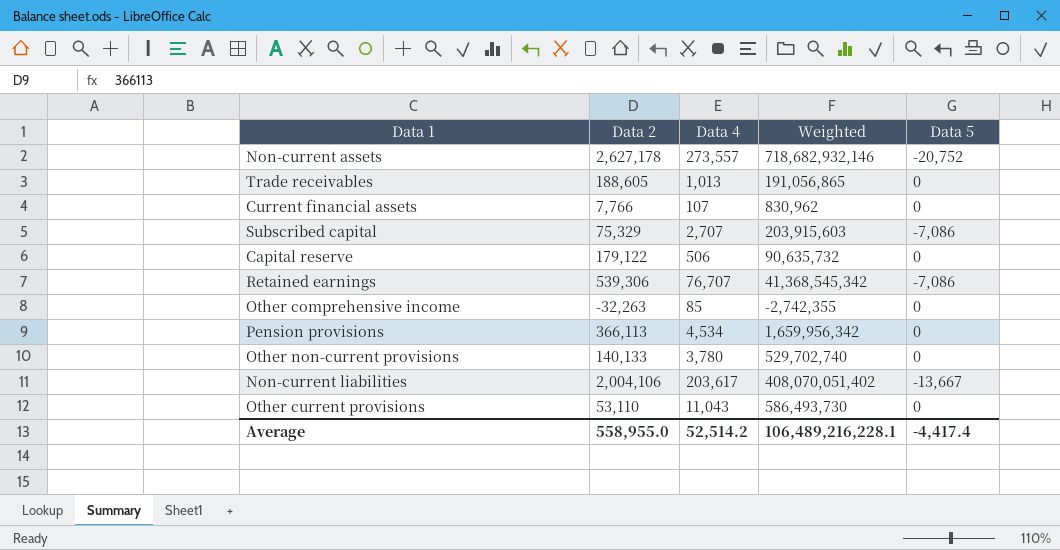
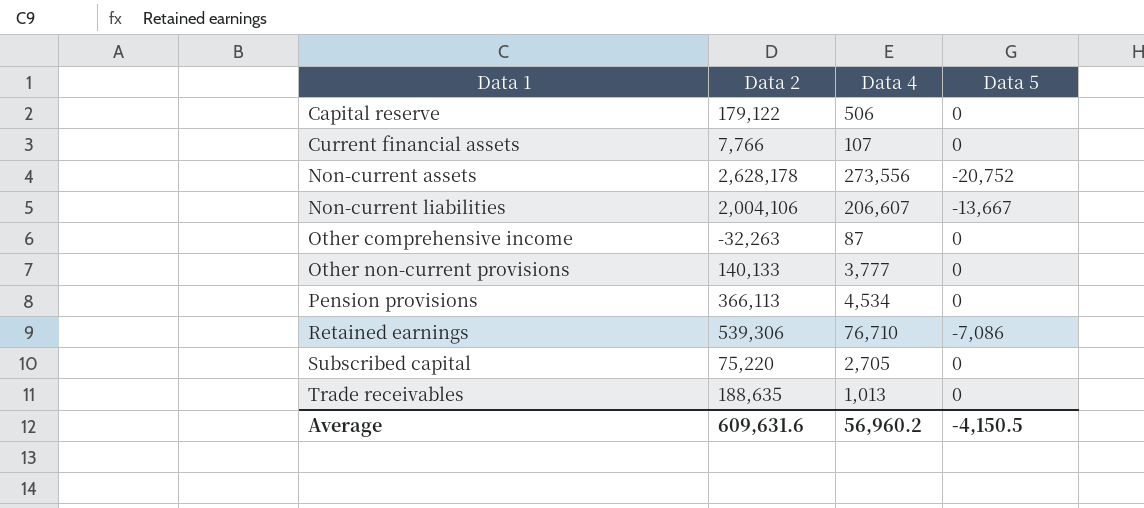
row order: none -> Data 1 ascending
column Weighted | formula: [Data 2] * [Data 4] -> none
row Other current provisions: 53,110 | 11,043 | 586,493,730 | 0 -> none
Non-current assets | Data 2: 2,627,178 -> 2,628,178
Non-current assets | Data 4: 273,557 -> 273,556
Non-current liabilities | Data 4: 203,617 -> 206,607
Other comprehensive income | Data 4: 85 -> 87
Other non-current provisions | Data 4: 3,780 -> 3,777
Retained earnings | Data 4: 76,707 -> 76,710
Subscribed capital | Data 2: 75,329 -> 75,220
Subscribed capital | Data 4: 2,707 -> 2,705
Subscribed capital | Data 5: -7,086 -> 0
Trade receivables | Data 2: 188,605 -> 188,635
Average | Data 2: 558,955.0 -> 609,631.6
Average | Data 4: 52,514.2 -> 56,960.2
Average | Data 5: -4,417.4 -> -4,150.5

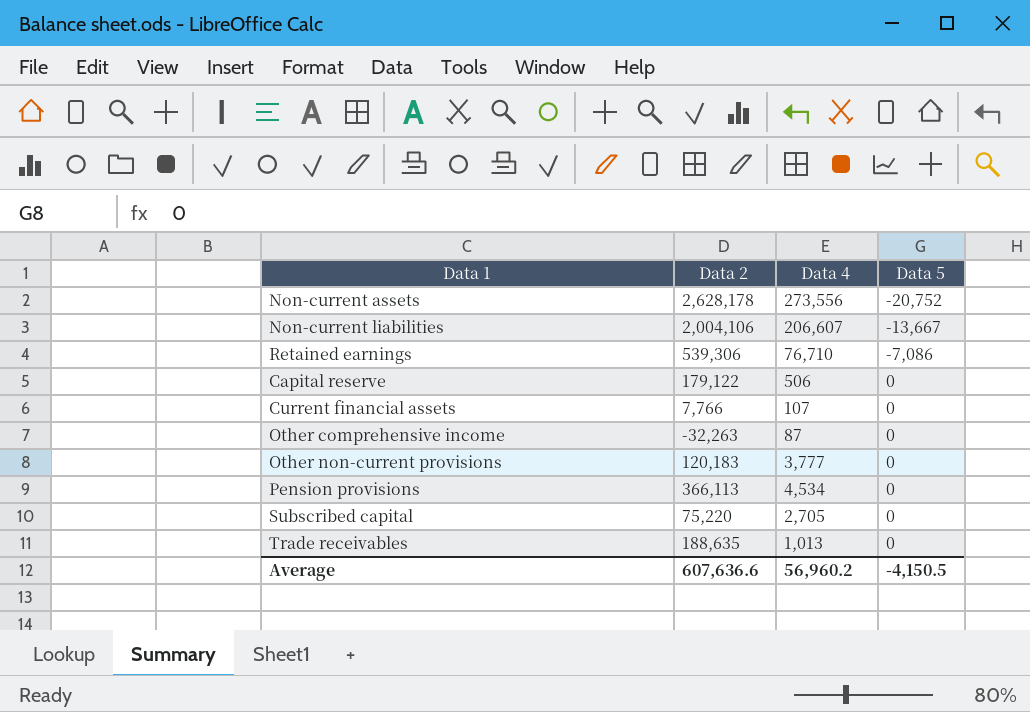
row order: Data 1 ascending -> Data 5 ascending
Other non-current provisions | Data 2: 140,133 -> 120,183
Average | Data 2: 609,631.6 -> 607,636.6

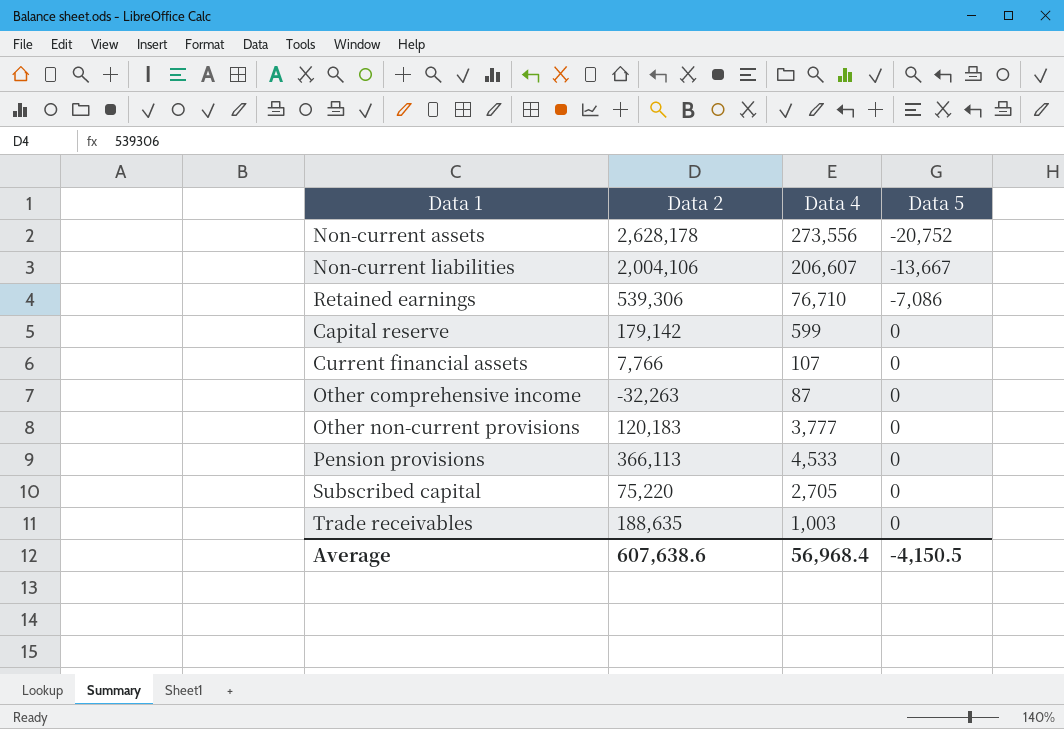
Capital reserve | Data 2: 179,122 -> 179,142
Capital reserve | Data 4: 506 -> 599
Pension provisions | Data 4: 4,534 -> 4,533
Trade receivables | Data 4: 1,013 -> 1,003
Average | Data 2: 607,636.6 -> 607,638.6
Average | Data 4: 56,960.2 -> 56,968.4

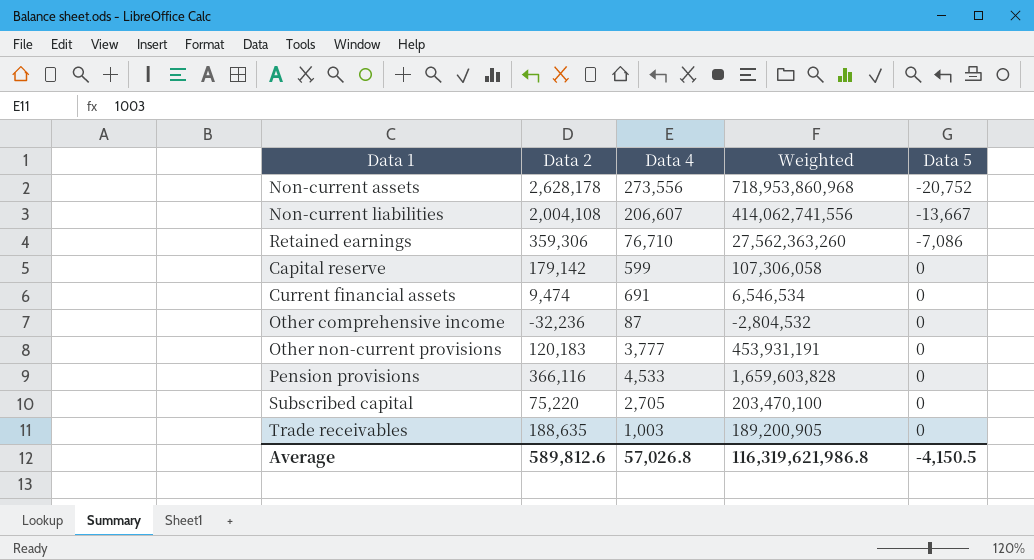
column Weighted | formula: none -> [Data 2] * [Data 4]
Non-current liabilities | Data 2: 2,004,106 -> 2,004,108
Retained earnings | Data 2: 539,306 -> 359,306
Current financial assets | Data 2: 7,766 -> 9,474
Current financial assets | Data 4: 107 -> 691
Other comprehensive income | Data 2: -32,263 -> -32,236
Pension provisions | Data 2: 366,113 -> 366,116
Average | Data 2: 607,638.6 -> 589,812.6
Average | Data 4: 56,968.4 -> 57,026.8

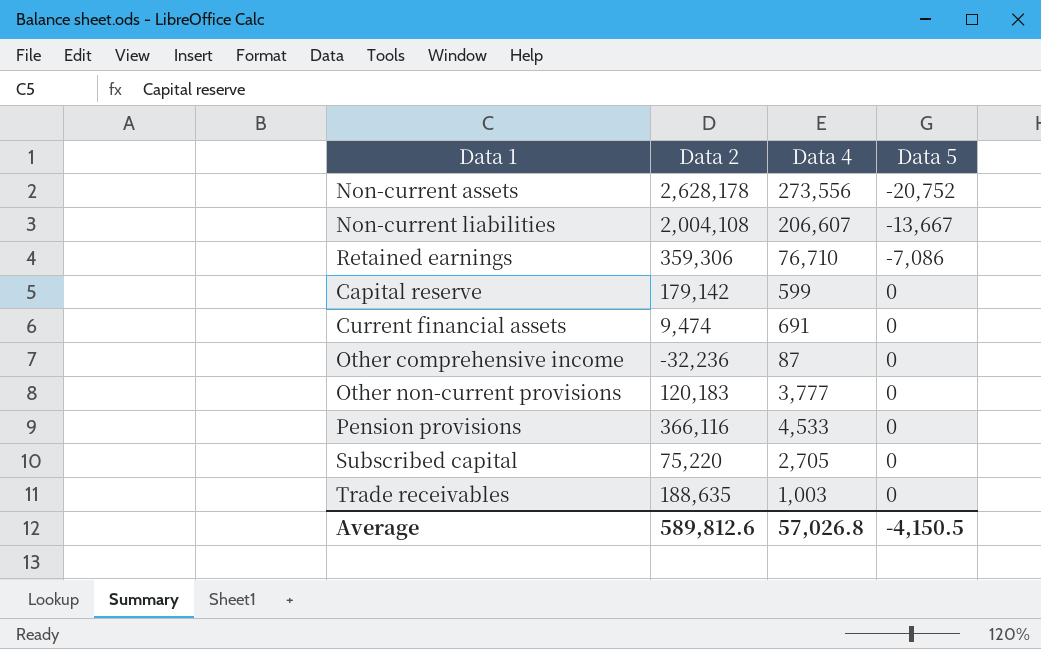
column Weighted | formula: [Data 2] * [Data 4] -> none

